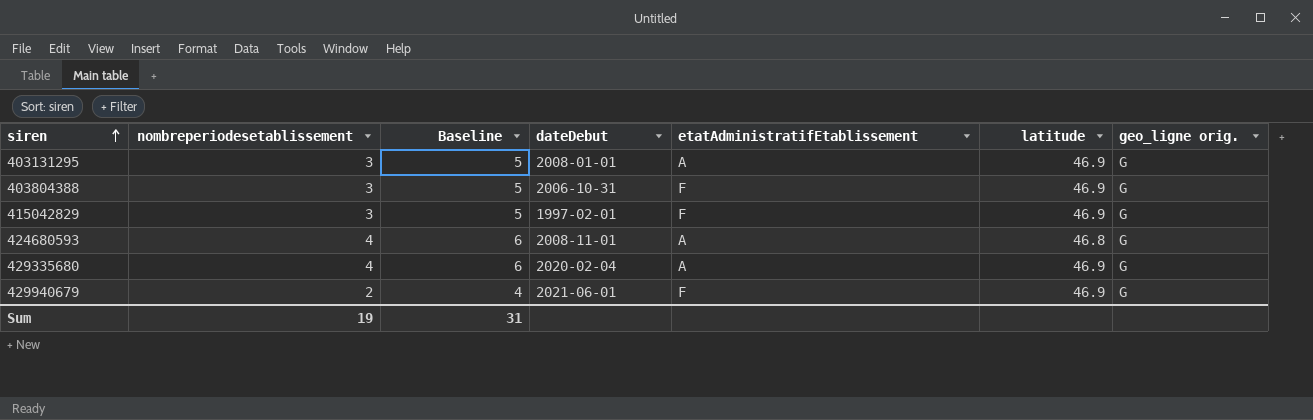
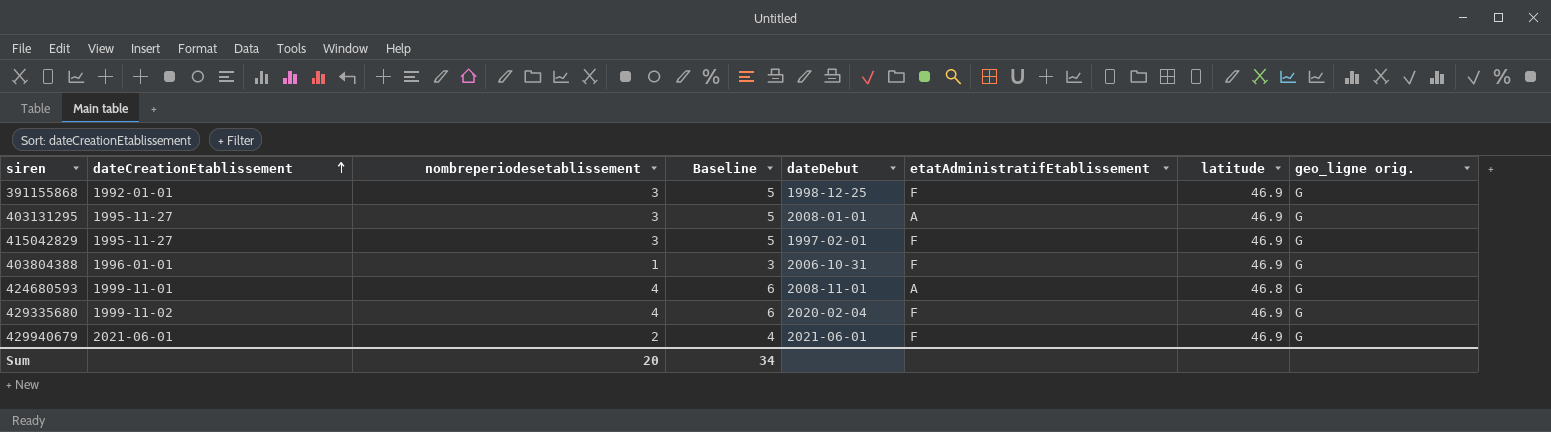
row order: siren ascending -> dateCreationEtablissement ascending
column dateCreationEtablissement | position: none -> 2
row 391155868: none -> 1992-01-01 | 3 | 5 | 1998-12-25 | F | 46.9 | G
403804388 | nombreperiodesetablissement: 3 -> 1
403804388 | Baseline: 5 -> 3
429335680 | etatAdministratifEtablissement: A -> F
Sum | nombreperiodesetablissement: 19 -> 20
Sum | Baseline: 31 -> 34

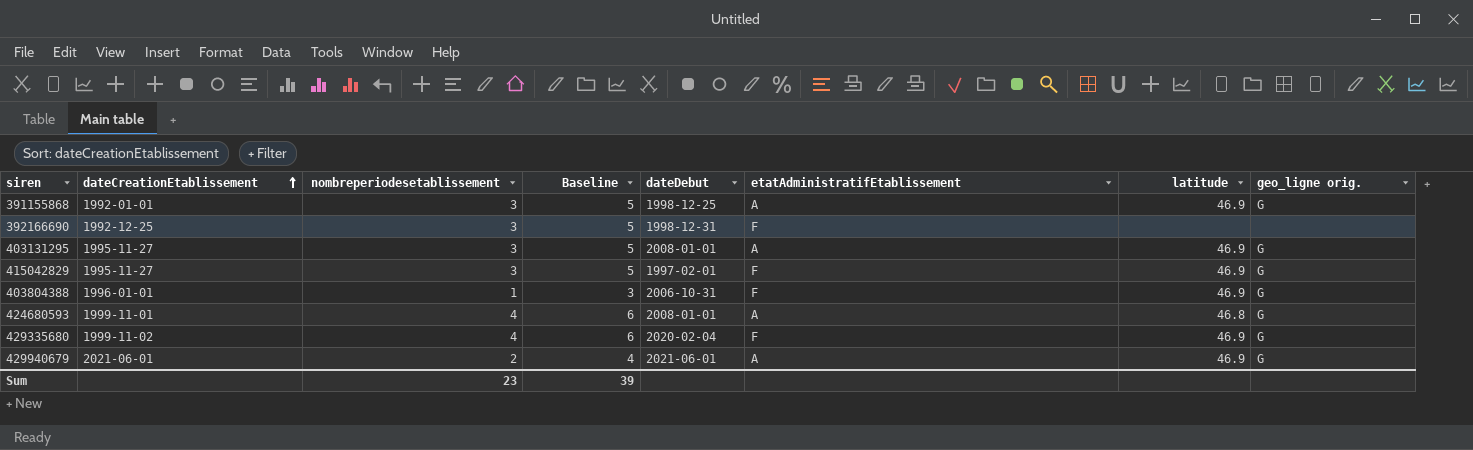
391155868 | etatAdministratifEtablissement: F -> A
row 392166690: none -> 1992-12-25 | 3 | 5 | 1998-12-31 | F | none | none
424680593 | dateDebut: 2008-11-01 -> 2008-01-01
429940679 | etatAdministratifEtablissement: F -> A
Sum | nombreperiodesetablissement: 20 -> 23
Sum | Baseline: 34 -> 39

